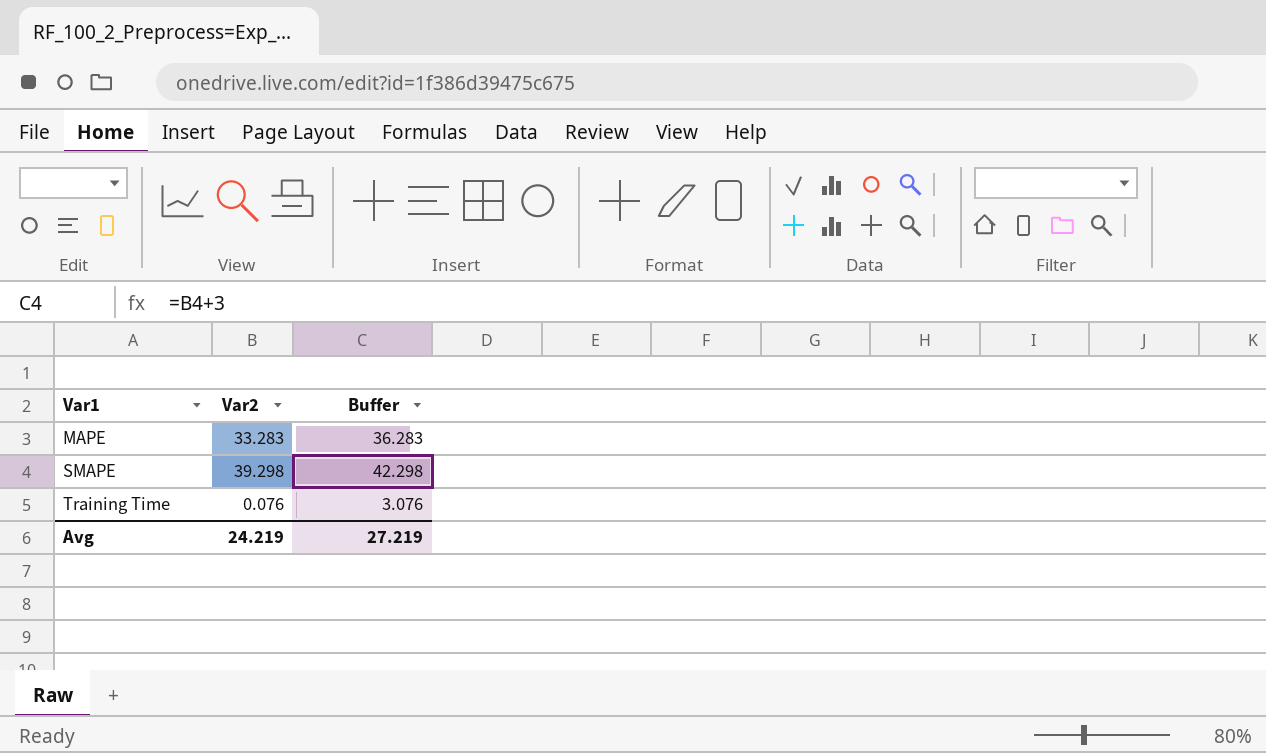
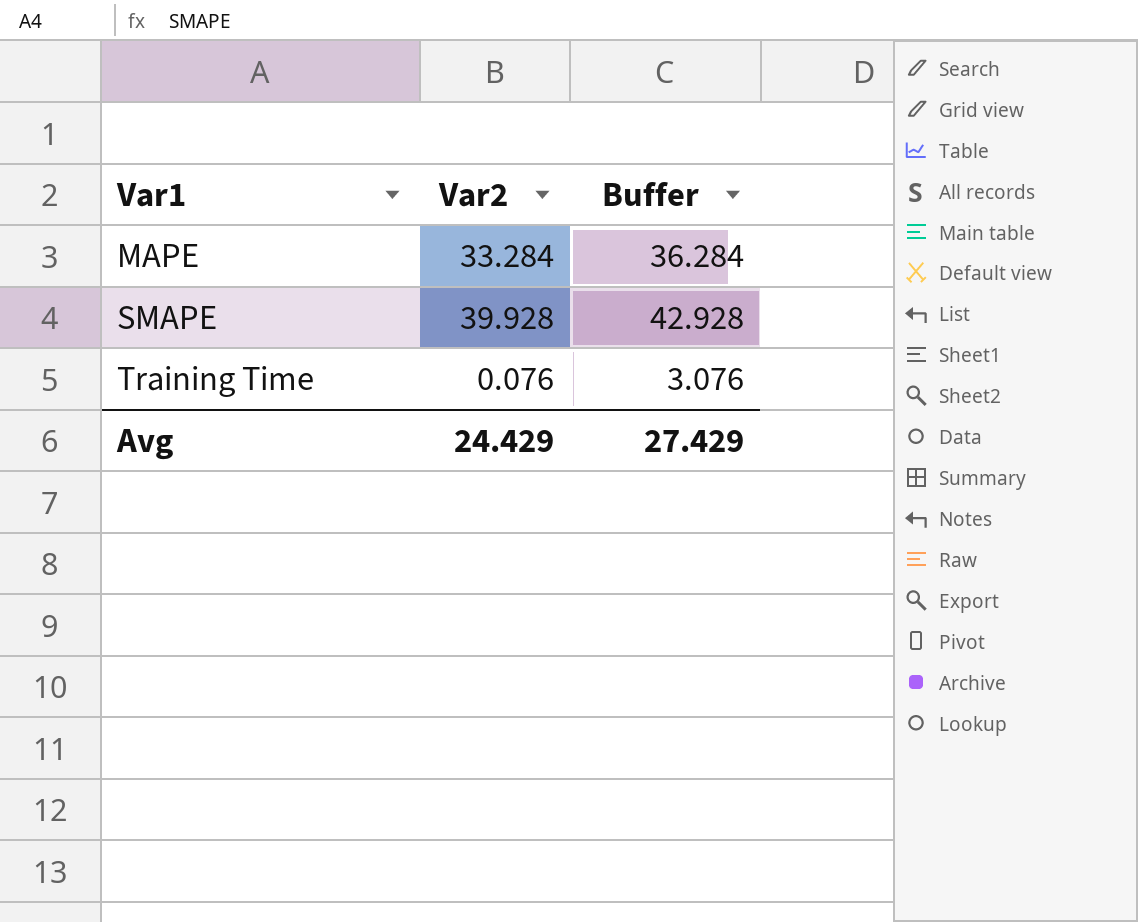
MAPE | Var2: 33.283 -> 33.284
MAPE | Buffer: 36.283 -> 36.284
SMAPE | Var2: 39.298 -> 39.928
SMAPE | Buffer: 42.298 -> 42.928
Avg | Var2: 24.219 -> 24.429
Avg | Buffer: 27.219 -> 27.429

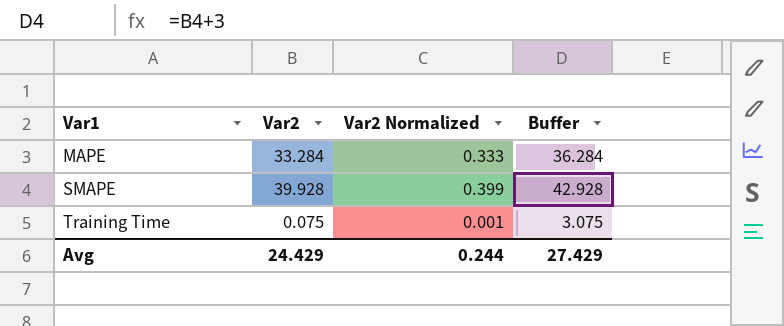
column Var2 Normalized | formula: none -> [Var2] * 0.01
Training Time | Var2: 0.076 -> 0.075
Training Time | Buffer: 3.076 -> 3.075

